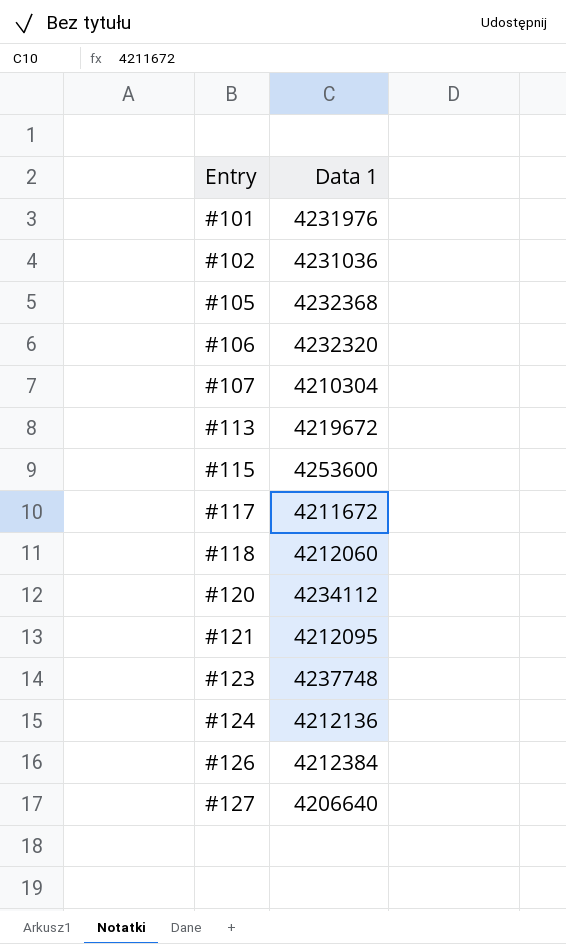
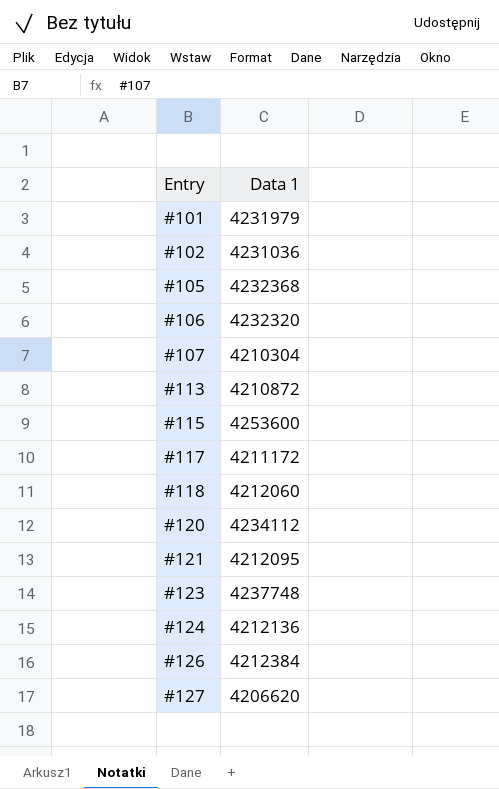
#101 | Data 1: 4231976 -> 4231979
#113 | Data 1: 4219672 -> 4210872
#117 | Data 1: 4211672 -> 4211172
#127 | Data 1: 4206640 -> 4206620

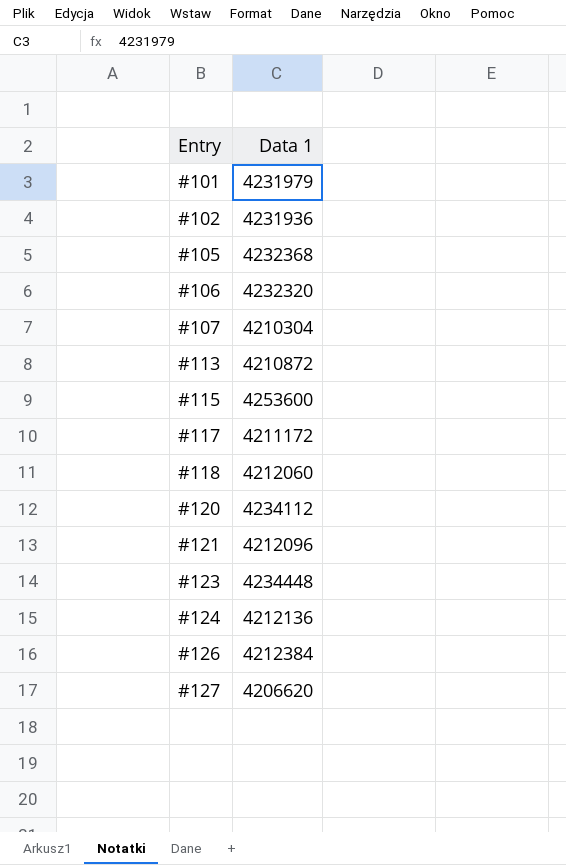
#102 | Data 1: 4231036 -> 4231936
#121 | Data 1: 4212095 -> 4212096
#123 | Data 1: 4237748 -> 4234448

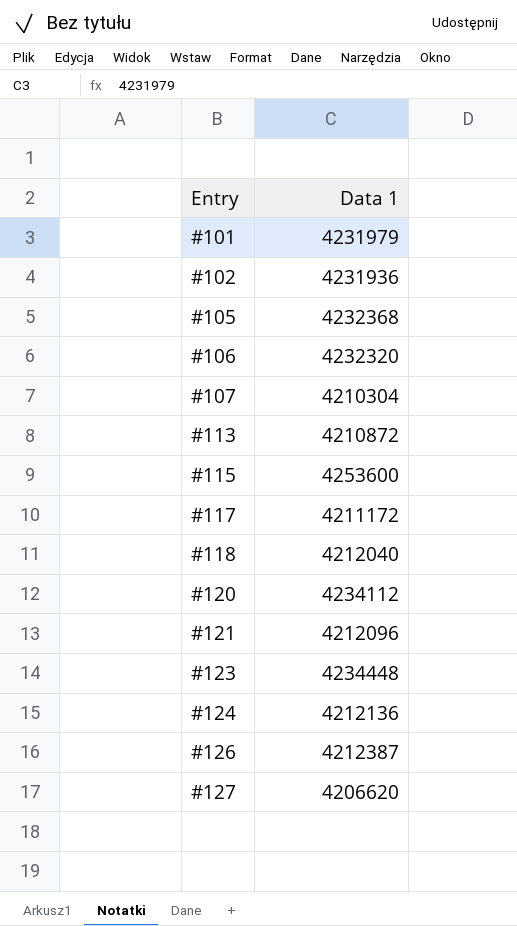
#118 | Data 1: 4212060 -> 4212040
#126 | Data 1: 4212384 -> 4212387

